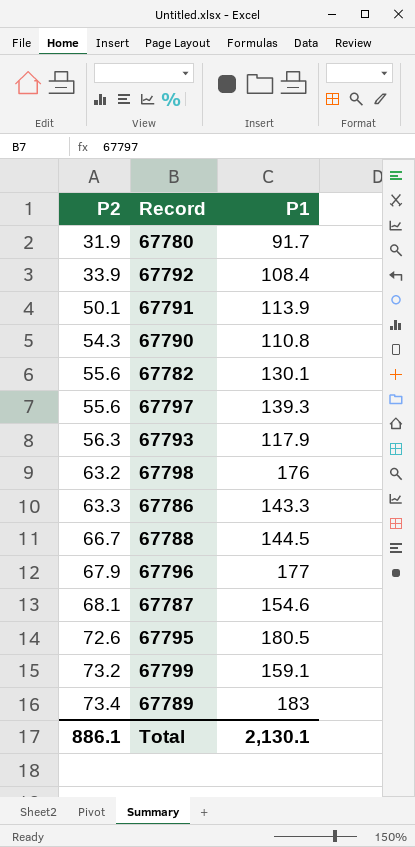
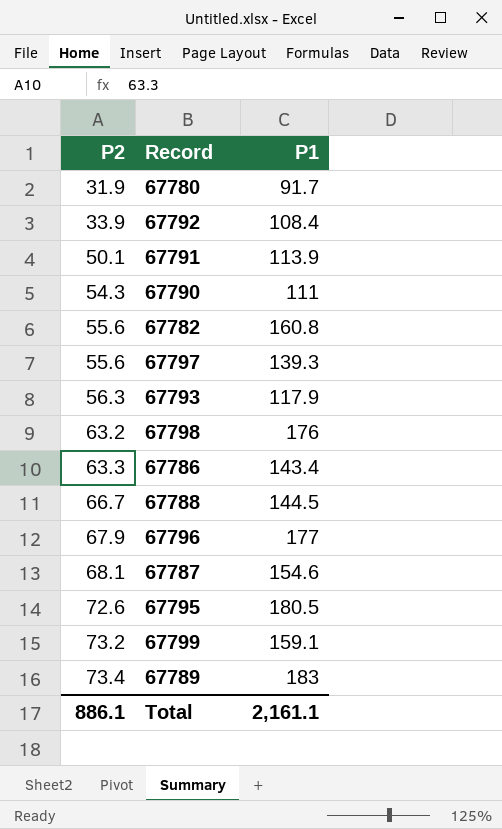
67790 | P1: 110.8 -> 111
67782 | P1: 130.1 -> 160.8
67786 | P1: 143.3 -> 143.4
Total | P1: 2,130.1 -> 2,161.1

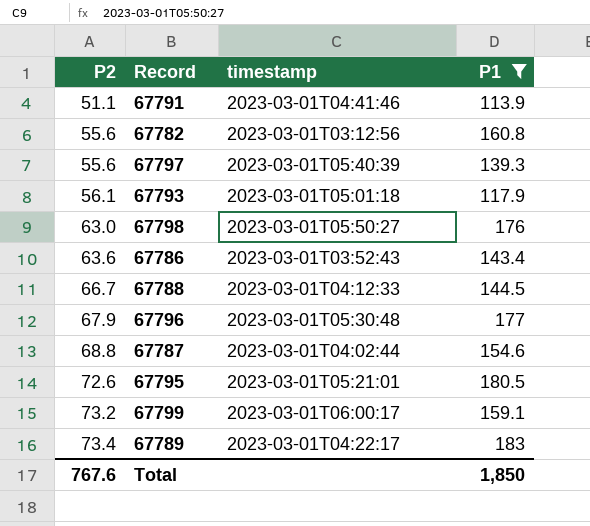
filter: none -> P1 >= 113.9
column timestamp | position: none -> 3
67791 | P2: 50.1 -> 51.1
67793 | P2: 56.3 -> 56.1
67798 | P2: 63.2 -> 63.0
67786 | P2: 63.3 -> 63.6
67787 | P2: 68.1 -> 68.8
Total | P2: 886.1 -> 767.6
Total | P1: 2,161.1 -> 1,850

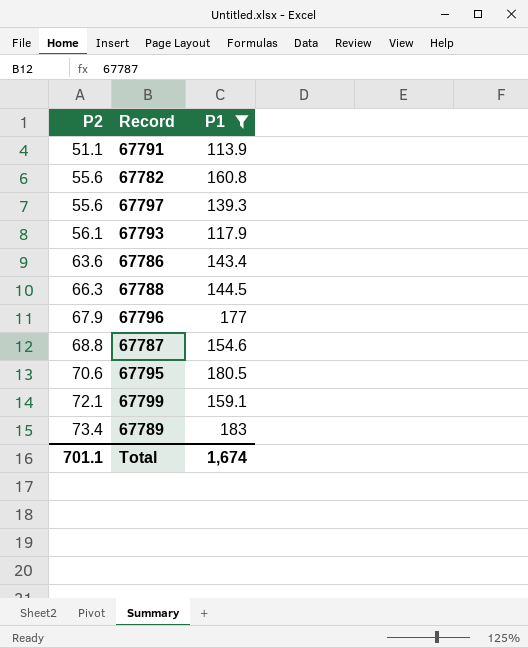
column timestamp | position: 3 -> none
row 67798: 63.0 | 2023-03-01T05:50:27 | 176 -> none
67788 | P2: 66.7 -> 66.3
67795 | P2: 72.6 -> 70.6
67799 | P2: 73.2 -> 72.1
Total | P2: 767.6 -> 701.1
Total | P1: 1,850 -> 1,674

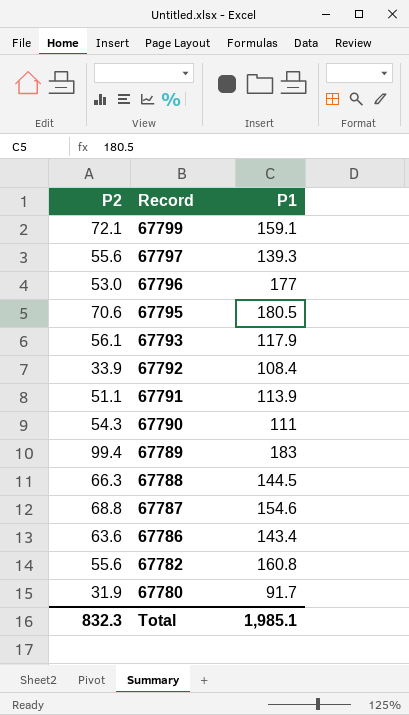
filter: P1 >= 113.9 -> none
row order: P2 ascending -> Record descending
67796 | P2: 67.9 -> 53.0
67789 | P2: 73.4 -> 99.4
Total | P2: 701.1 -> 832.3
Total | P1: 1,674 -> 1,985.1

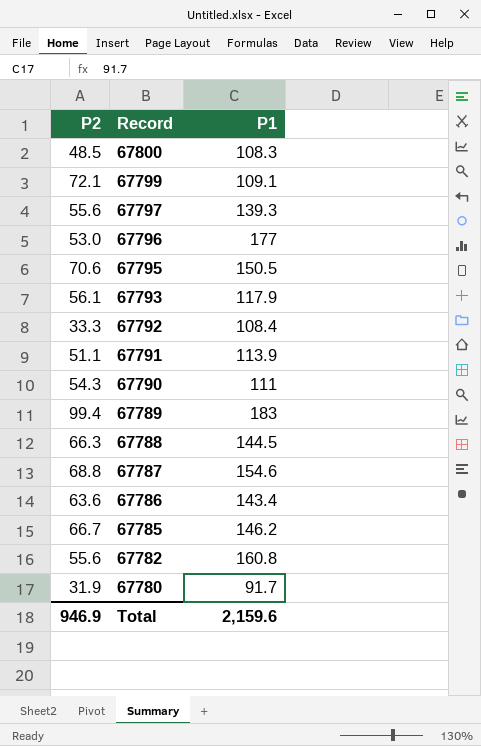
row 67800: none -> 48.5 | 108.3
67799 | P1: 159.1 -> 109.1
67795 | P1: 180.5 -> 150.5
67792 | P2: 33.9 -> 33.3
row 67785: none -> 66.7 | 146.2
Total | P2: 832.3 -> 946.9
Total | P1: 1,985.1 -> 2,159.6

